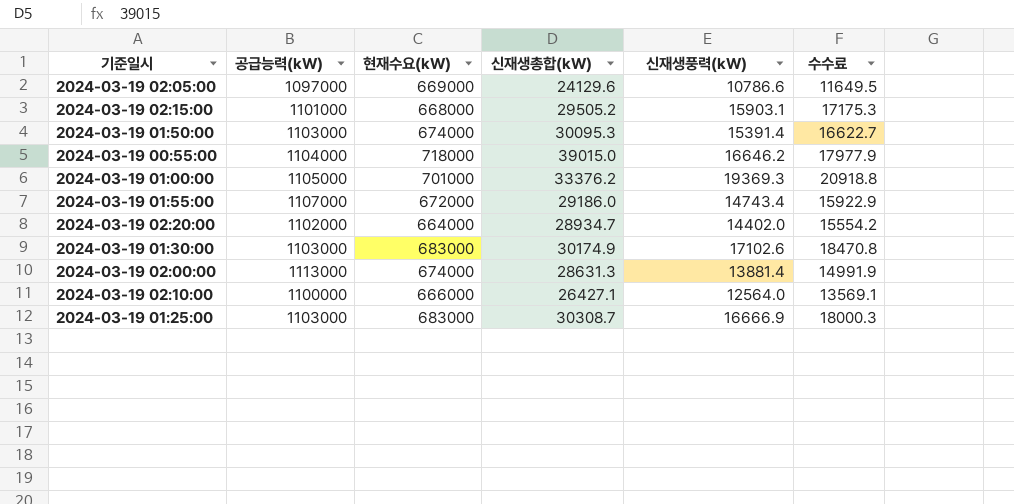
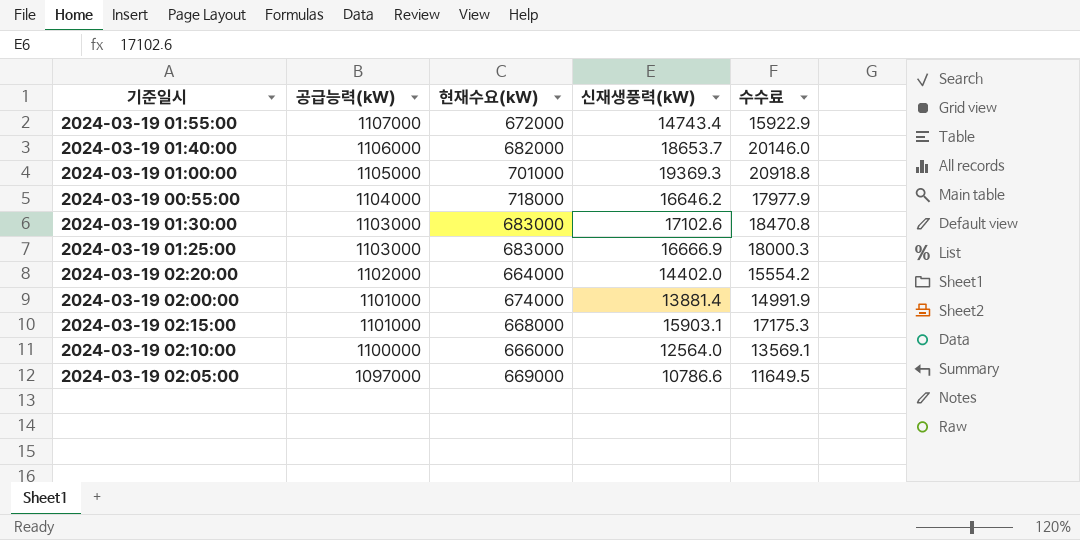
row order: none -> 공급능력(kW) descending
column 신재생총합(kW) | position: 4 -> none
row 2024-03-19 01:50:00: 1103000 | 674000 | 30095.3 | 15391.4 | 16622.7 -> none
row 2024-03-19 01:40:00: none -> 1106000 | 682000 | 18653.7 | 20146.0
2024-03-19 02:00:00 | 공급능력(kW): 1113000 -> 1101000

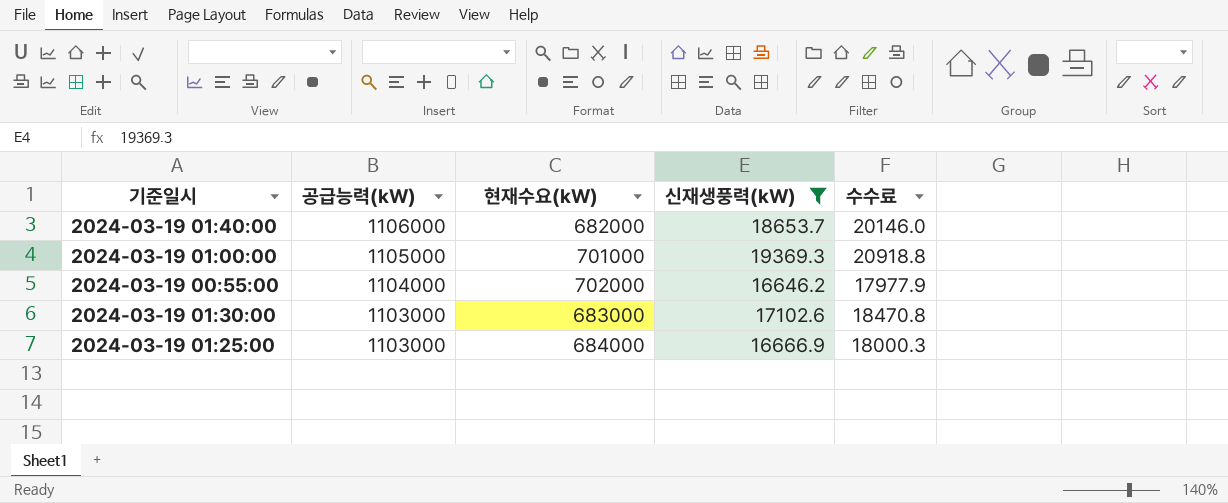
filter: none -> 신재생풍력(kW) >= 16646.2
2024-03-19 00:55:00 | 현재수요(kW): 718000 -> 702000
2024-03-19 01:25:00 | 현재수요(kW): 683000 -> 684000

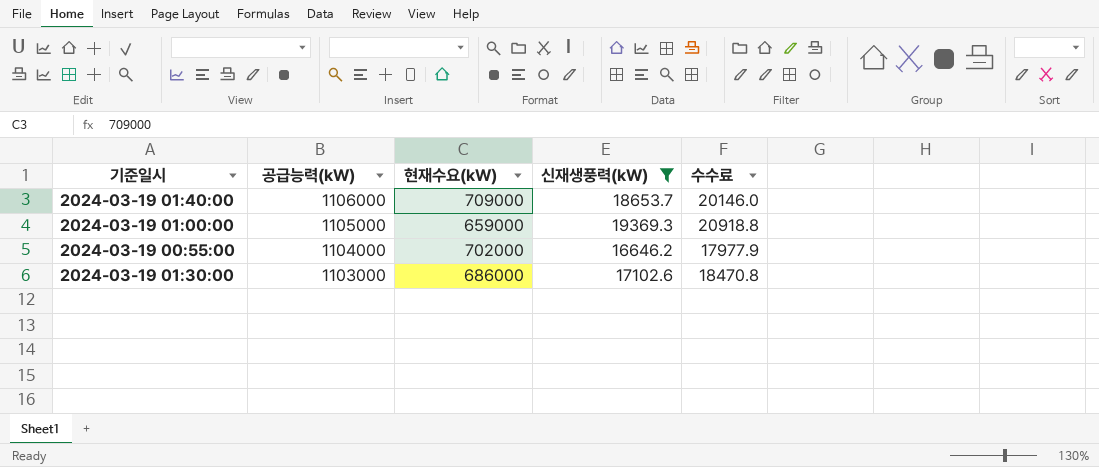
row 2024-03-19 01:25:00: 1103000 | 684000 | 16666.9 | 18000.3 -> none
2024-03-19 01:40:00 | 현재수요(kW): 682000 -> 709000
2024-03-19 01:00:00 | 현재수요(kW): 701000 -> 659000
2024-03-19 01:30:00 | 현재수요(kW): 683000 -> 686000

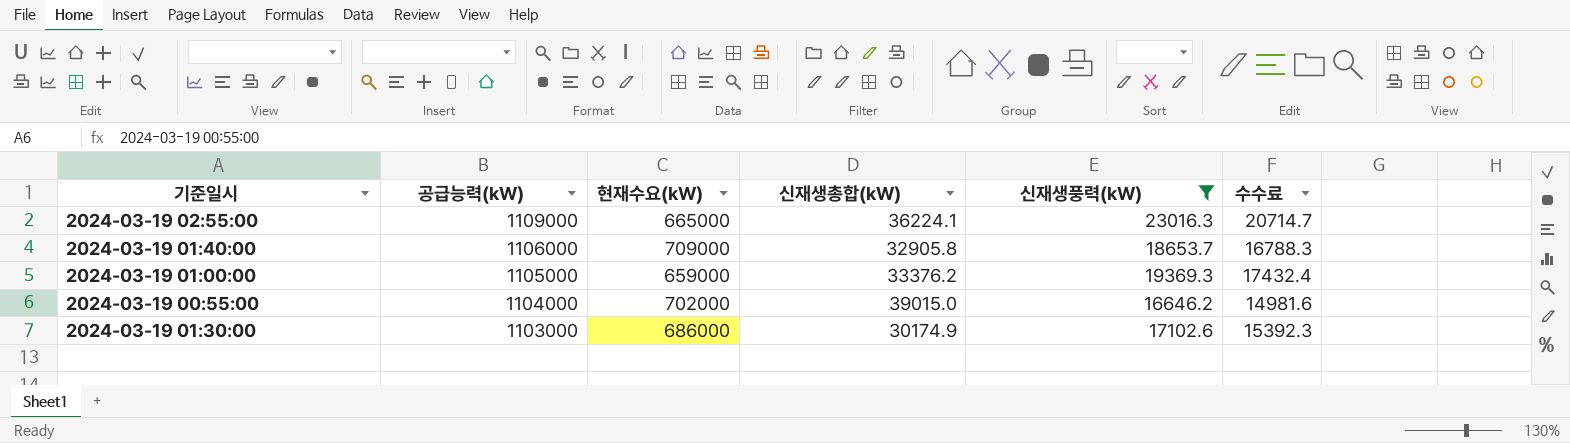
column 신재생총합(kW) | position: none -> 4
column 수수료 | formula: [신재생풍력(kW)] * 1.08 -> [신재생풍력(kW)] * 0.9
row 2024-03-19 02:55:00: none -> 1109000 | 665000 | 36224.1 | 23016.3 | 20714.7

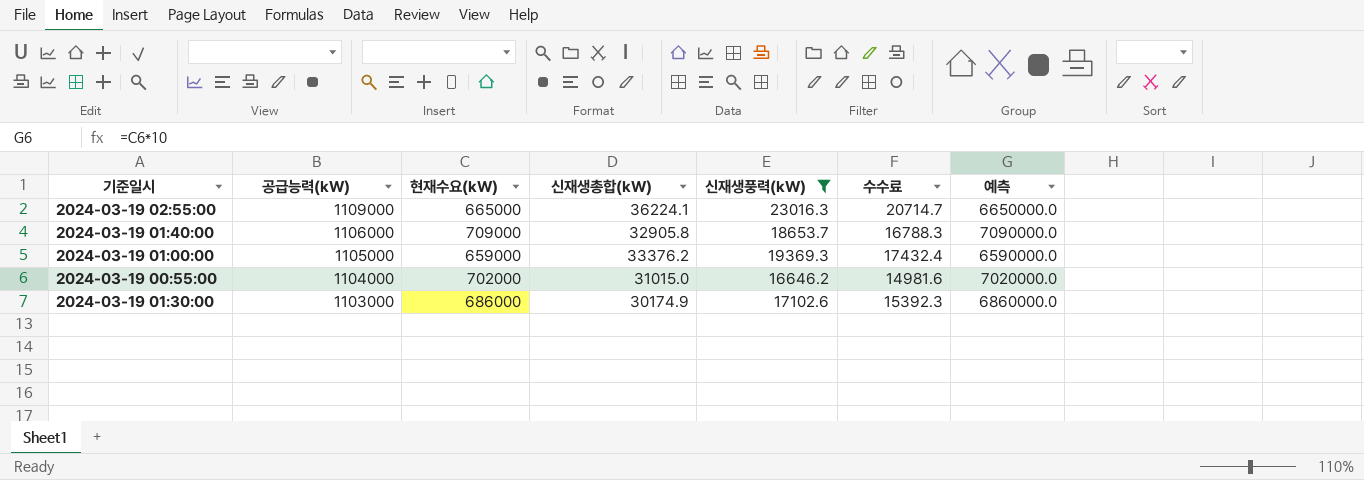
column 예측 | formula: none -> [현재수요(kW)] * 10
2024-03-19 00:55:00 | 신재생총합(kW): 39015.0 -> 31015.0

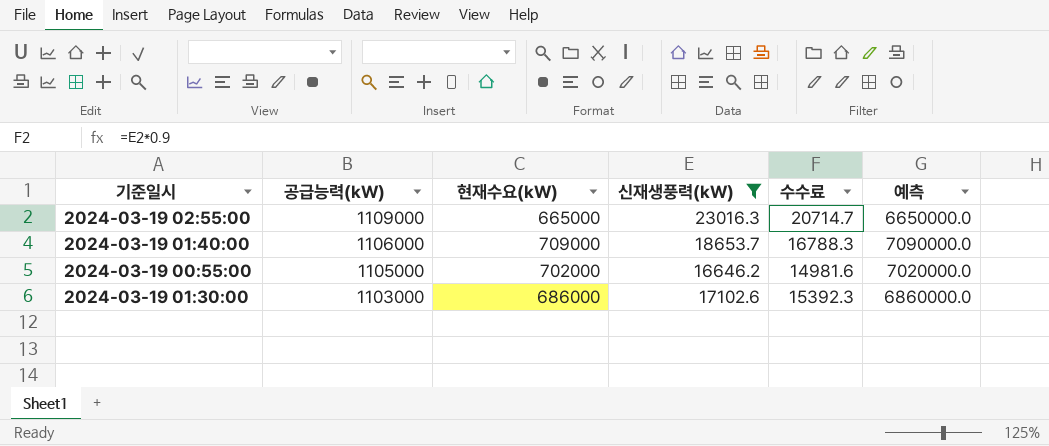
column 신재생총합(kW) | position: 4 -> none
row 2024-03-19 01:00:00: 1105000 | 659000 | 33376.2 | 19369.3 | 17432.4 | 6590000.0 -> none
2024-03-19 00:55:00 | 공급능력(kW): 1104000 -> 1105000

